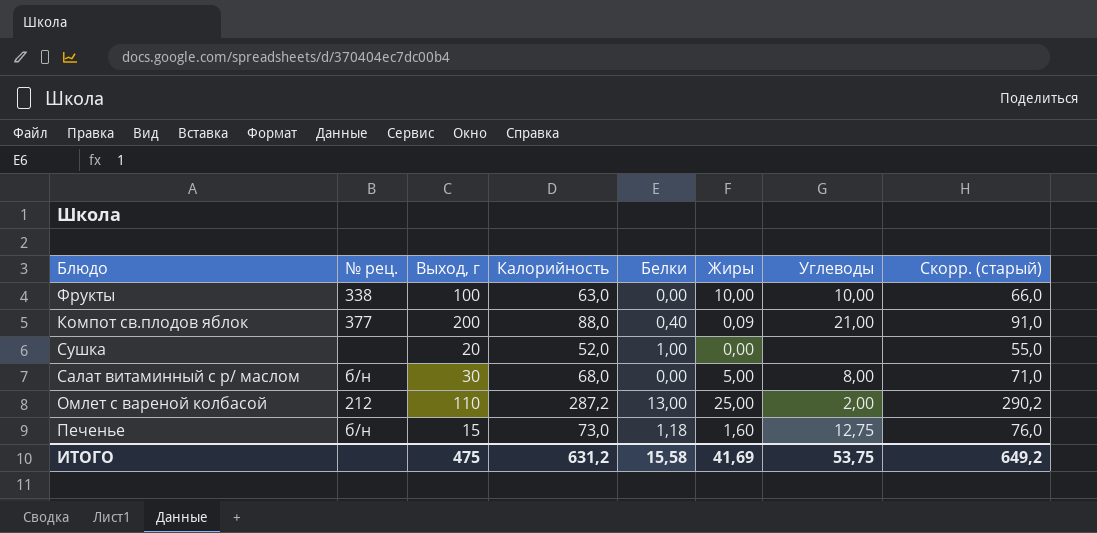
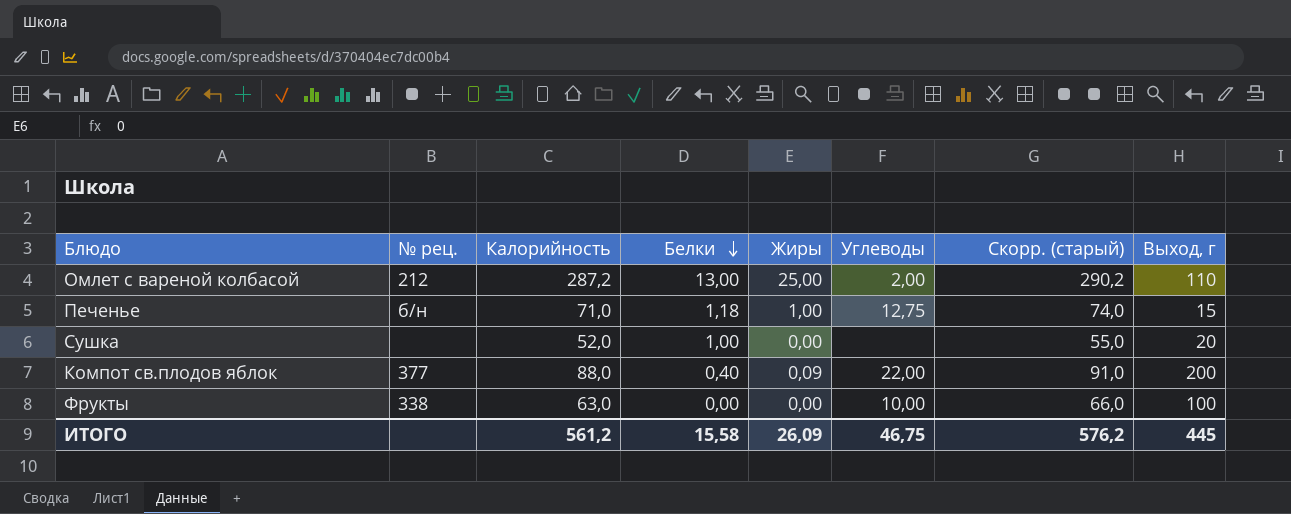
row order: none -> Белки descending
column Выход, г | position: 3 -> 8
row Салат витаминный с р/ маслом: б/н | 30 | 68,0 | 0,00 | 5,00 | 8,00 | 71,0 -> none
Печенье | Калорийность: 73,0 -> 71,0
Печенье | Жиры: 1,60 -> 1,00
Печенье | Скорр. (старый): 76,0 -> 74,0
Компот св.плодов яблок | Углеводы: 21,00 -> 22,00
Фрукты | Жиры: 10,00 -> 0,00
ИТОГО | Калорийность: 631,2 -> 561,2
ИТОГО | Жиры: 41,69 -> 26,09
ИТОГО | Углеводы: 53,75 -> 46,75
ИТОГО | Скорр. (старый): 649,2 -> 576,2
ИТОГО | Выход, г: 475 -> 445

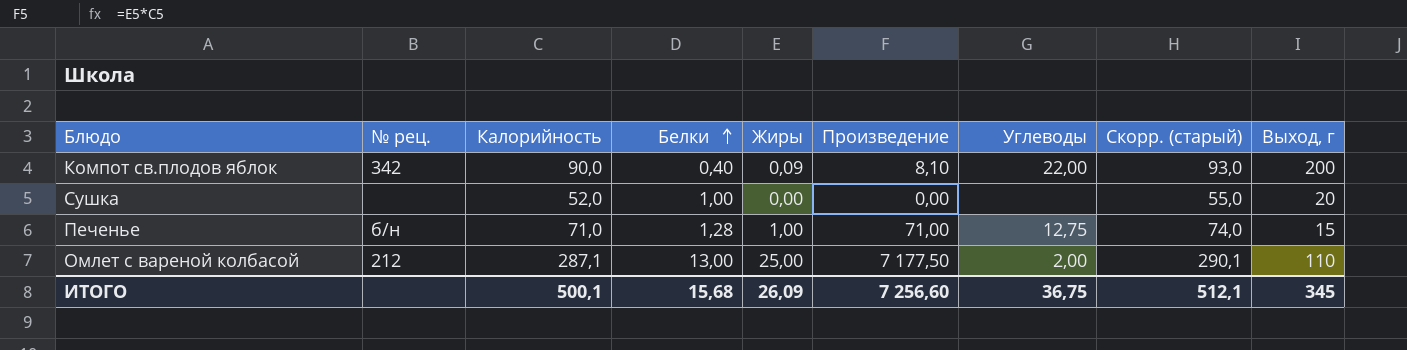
row order: Белки descending -> Белки ascending
column Произведение | formula: none -> [Калорийность] * [Жиры]
row Фрукты: 338 | 63,0 | 0,00 | 0,00 | 10,00 | 66,0 | 100 -> none
Компот св.плодов яблок | № рец.: 377 -> 342
Компот св.плодов яблок | Калорийность: 88,0 -> 90,0
Компот св.плодов яблок | Скорр. (старый): 91,0 -> 93,0
Печенье | Белки: 1,18 -> 1,28
Омлет с вареной колбасой | Калорийность: 287,2 -> 287,1
Омлет с вареной колбасой | Скорр. (старый): 290,2 -> 290,1
ИТОГО | Калорийность: 561,2 -> 500,1
ИТОГО | Белки: 15,58 -> 15,68
ИТОГО | Углеводы: 46,75 -> 36,75
ИТОГО | Скорр. (старый): 576,2 -> 512,1
ИТОГО | Выход, г: 445 -> 345

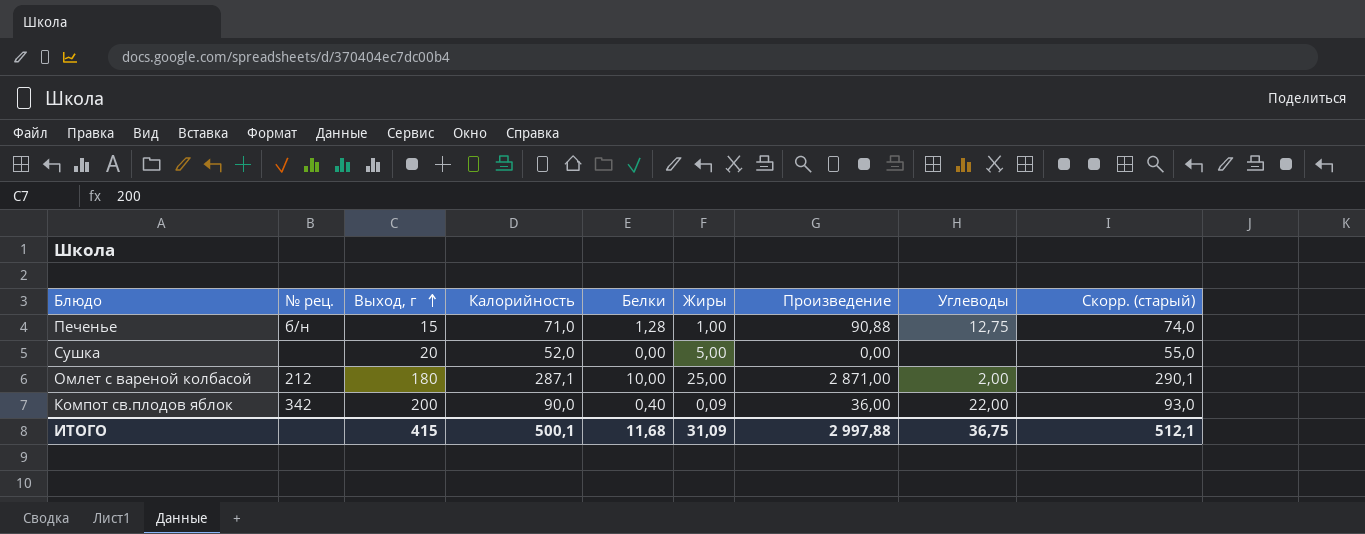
row order: Белки ascending -> Выход, г ascending
column Выход, г | position: 9 -> 3
column Произведение | formula: [Калорийность] * [Жиры] -> [Калорийность] * [Белки]
Сушка | Белки: 1,00 -> 0,00
Сушка | Жиры: 0,00 -> 5,00
Омлет с вареной колбасой | Выход, г: 110 -> 180
Омлет с вареной колбасой | Белки: 13,00 -> 10,00
ИТОГО | Выход, г: 345 -> 415
ИТОГО | Белки: 15,68 -> 11,68
ИТОГО | Жиры: 26,09 -> 31,09
ИТОГО | Произведение: 7 256,60 -> 2 997,88

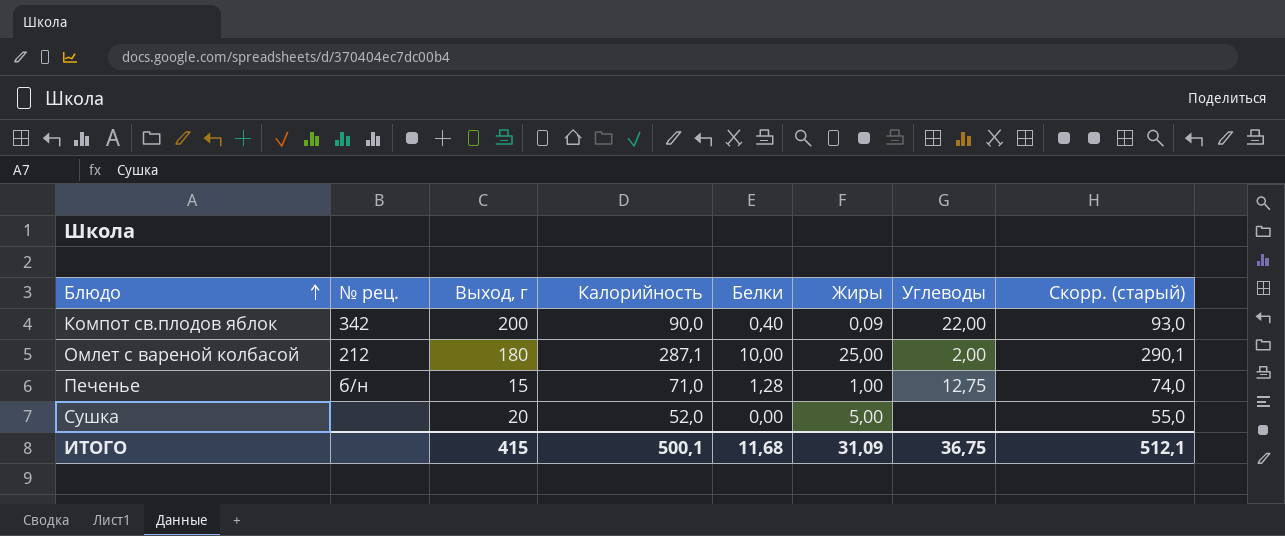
row order: Выход, г ascending -> Блюдо ascending
column Произведение | formula: [Калорийность] * [Белки] -> none

